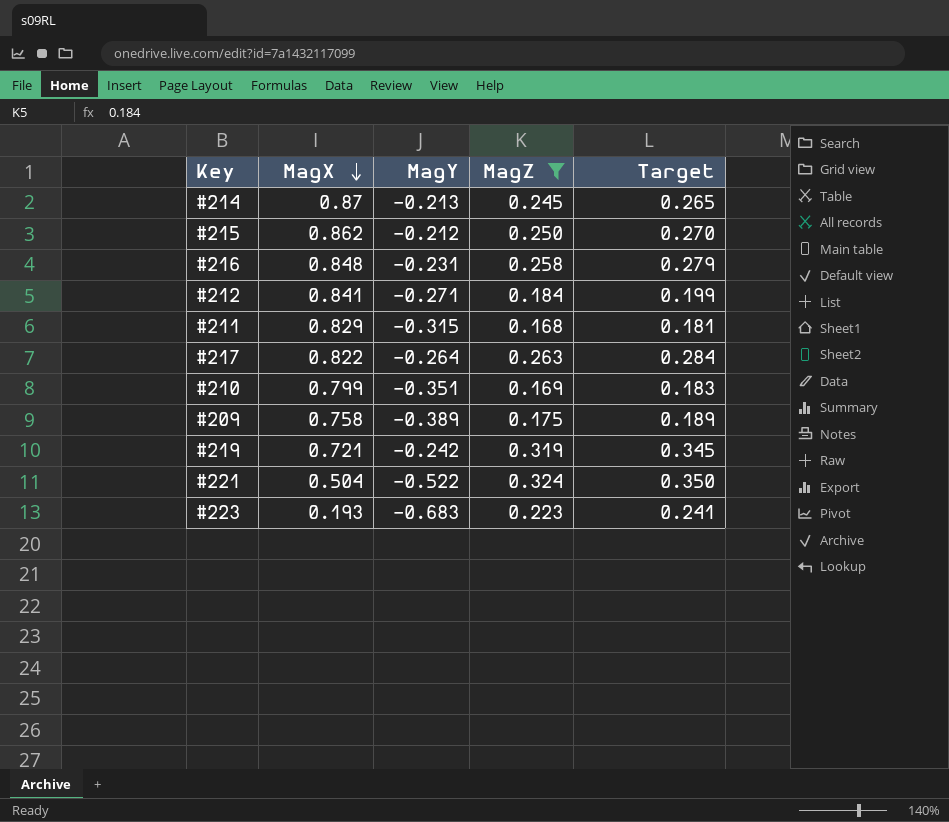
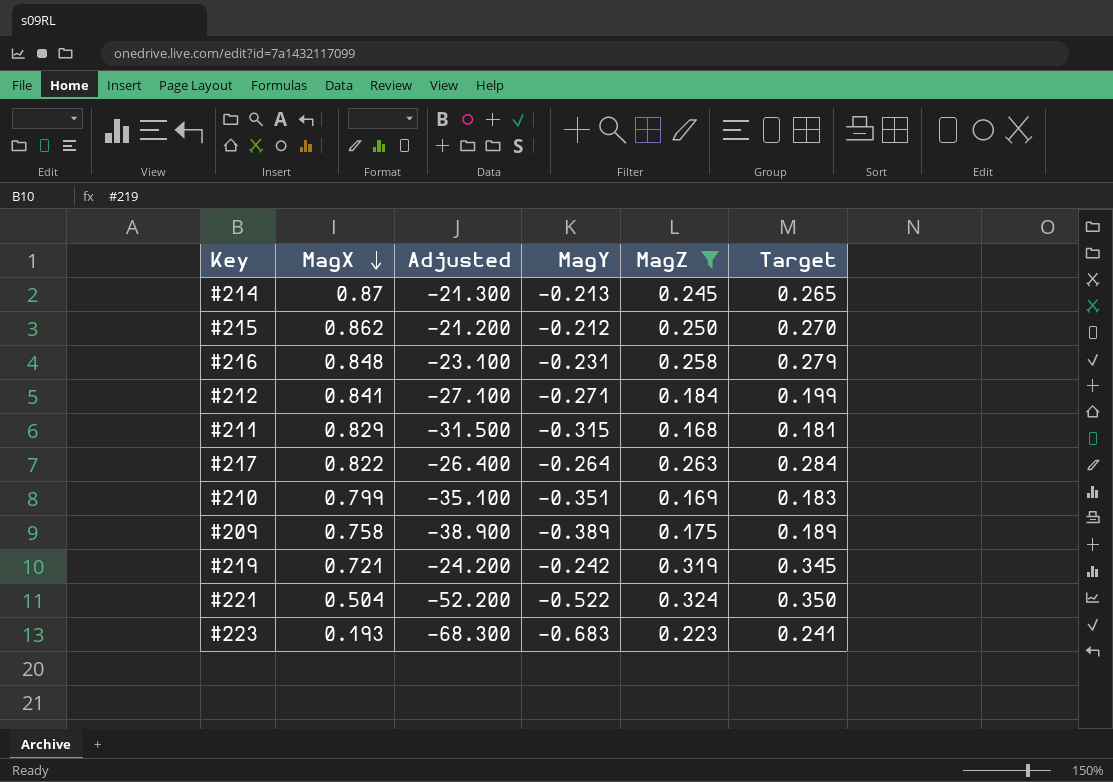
column Adjusted | formula: none -> [MagY] * 100

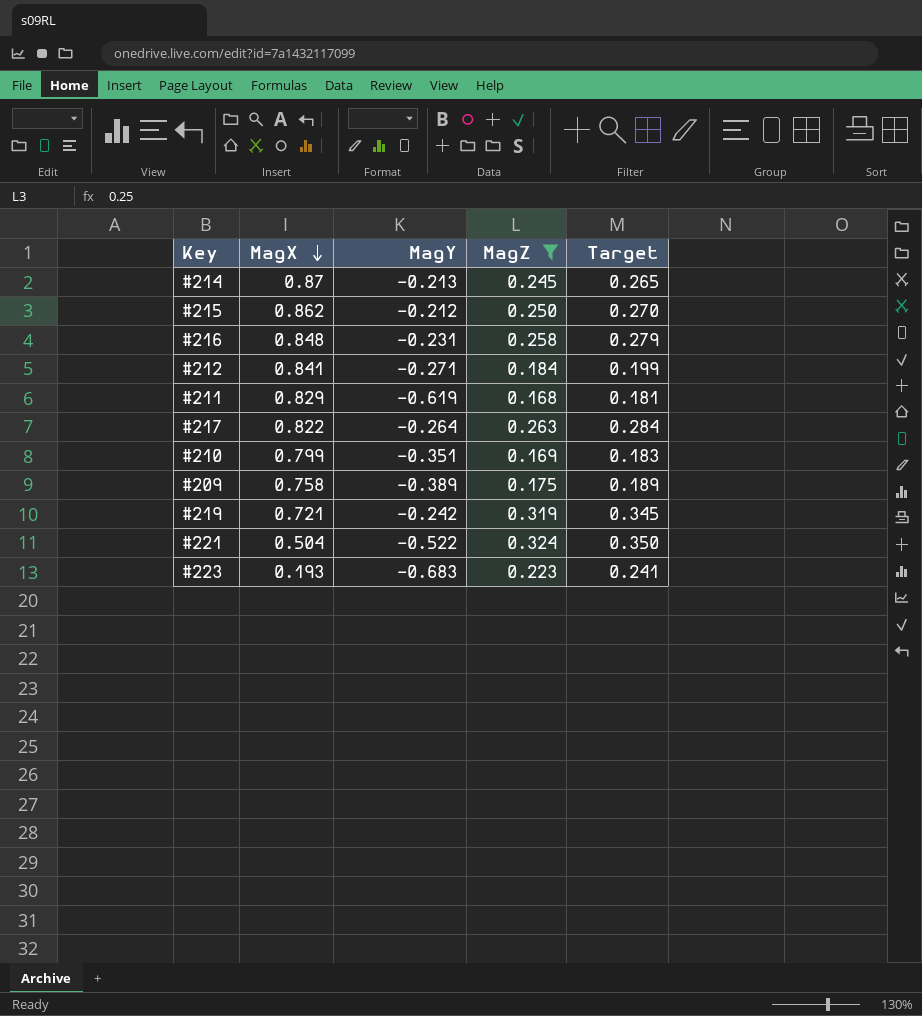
column Adjusted | formula: [MagY] * 100 -> none
#211 | MagY: -0.315 -> -0.619

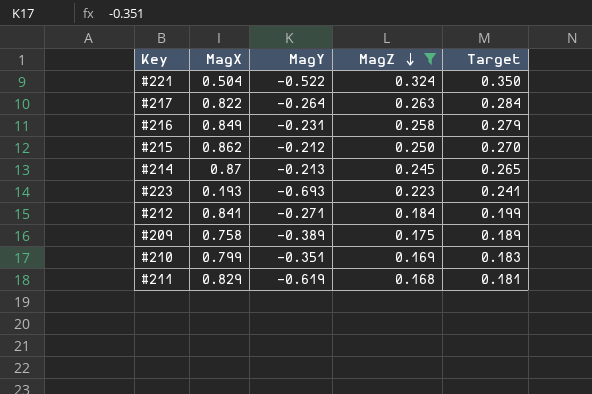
row order: MagX descending -> MagZ descending
row #219: 0.721 | -0.242 | 0.319 | 0.345 -> none
#216 | MagX: 0.848 -> 0.849
#223 | MagY: -0.683 -> -0.693

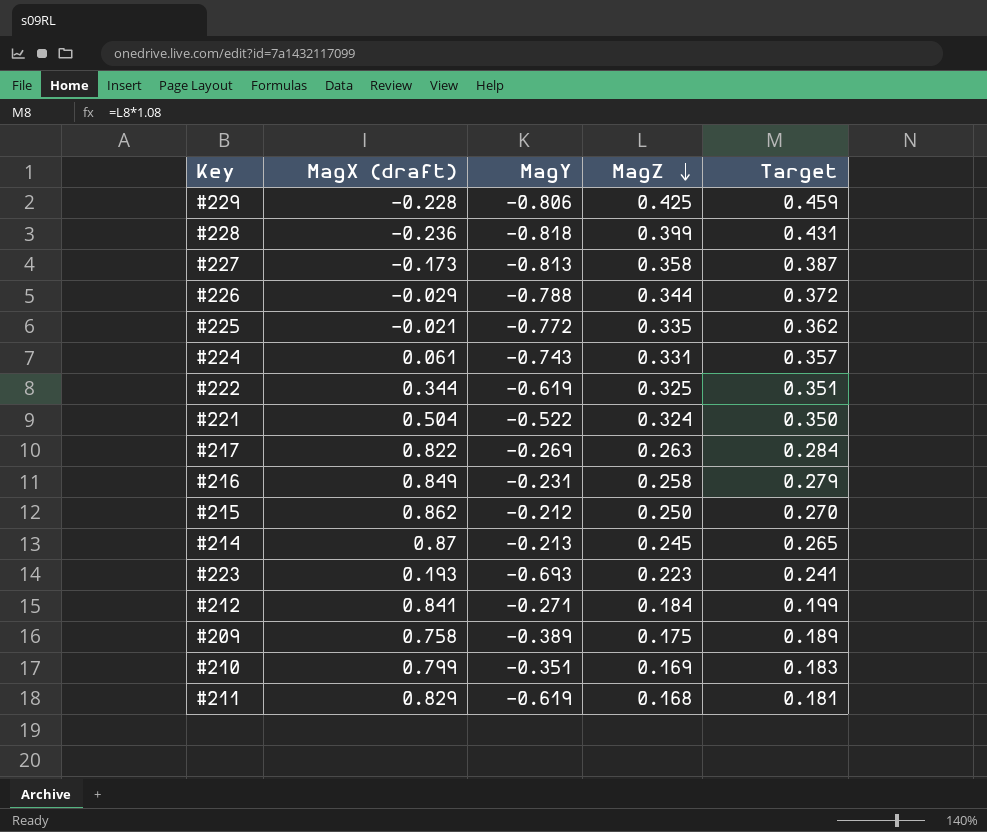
filter: MagZ <= 0.324 -> none
column name: MagX -> MagX (draft)
#217 | MagY: -0.264 -> -0.269

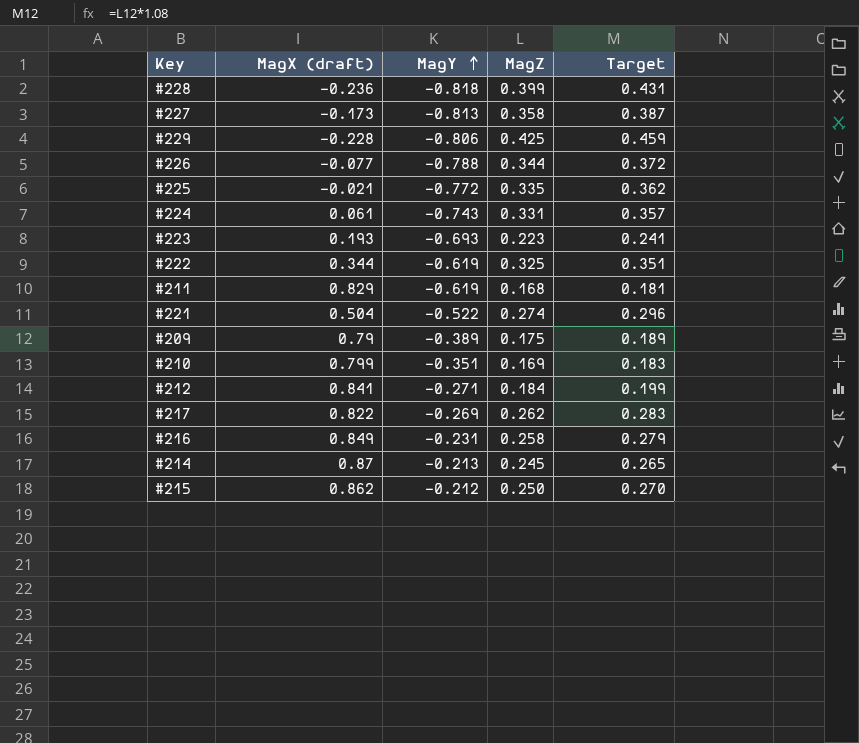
row order: MagZ descending -> MagY ascending
#226 | MagX (draft): -0.029 -> -0.077
#221 | MagZ: 0.324 -> 0.274
#221 | Target: 0.350 -> 0.296
#209 | MagX (draft): 0.758 -> 0.79
#217 | MagZ: 0.263 -> 0.262
#217 | Target: 0.284 -> 0.283

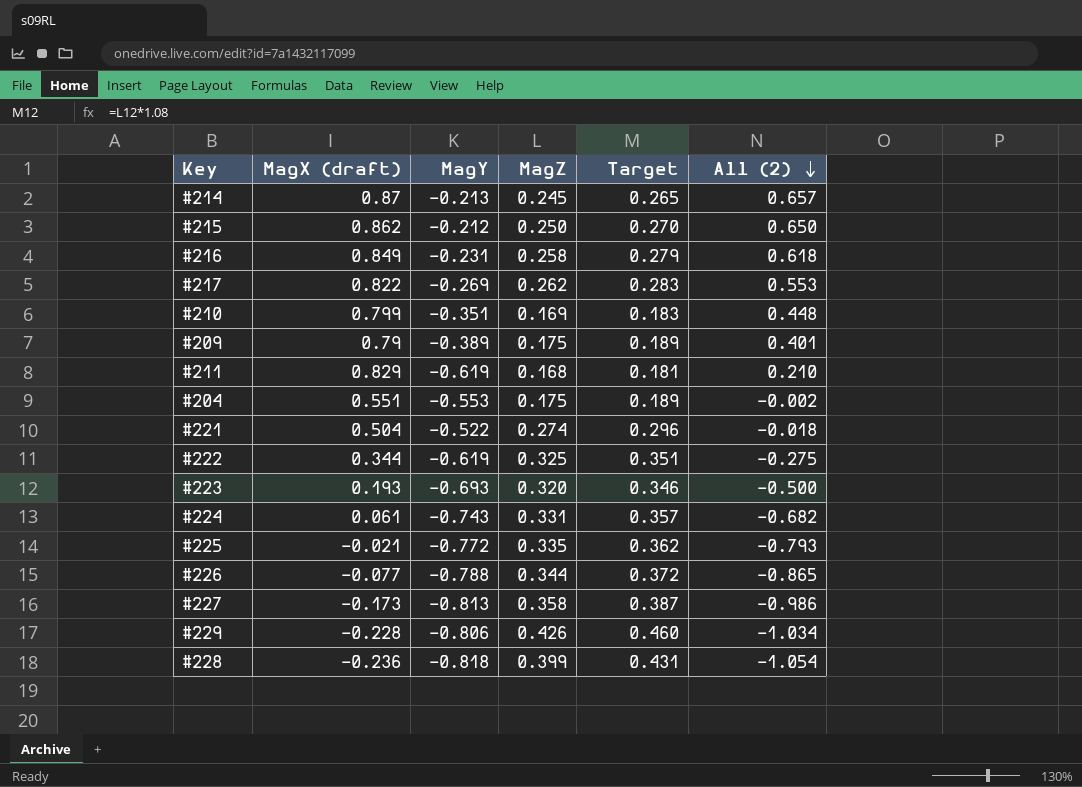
row order: MagY ascending -> All (2) descending
column All (2) | formula: none -> [MagX (draft)] + [MagY]
row #212: 0.841 | -0.271 | 0.184 | 0.199 -> none
row #204: none -> 0.551 | -0.553 | 0.175 | 0.189 | -0.002
#223 | MagZ: 0.223 -> 0.320
#223 | Target: 0.241 -> 0.346
#229 | MagZ: 0.425 -> 0.426
#229 | Target: 0.459 -> 0.460

